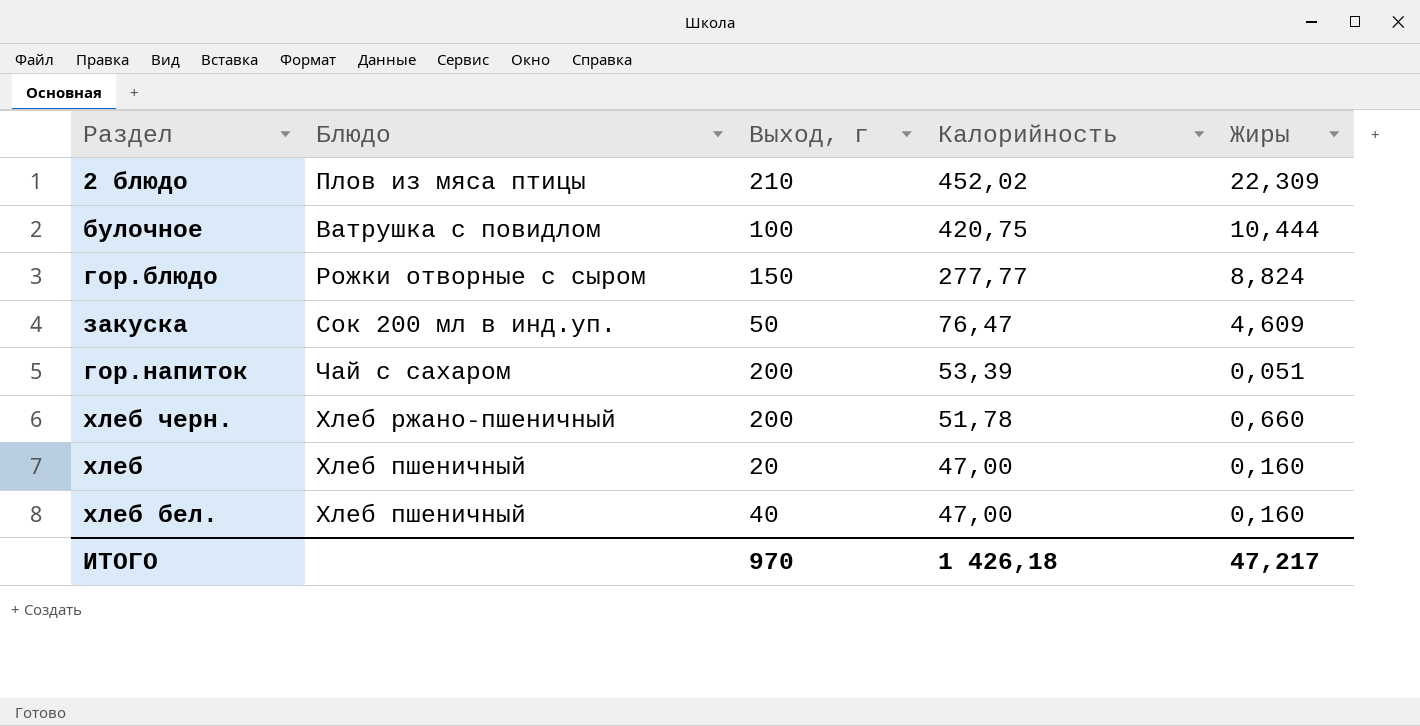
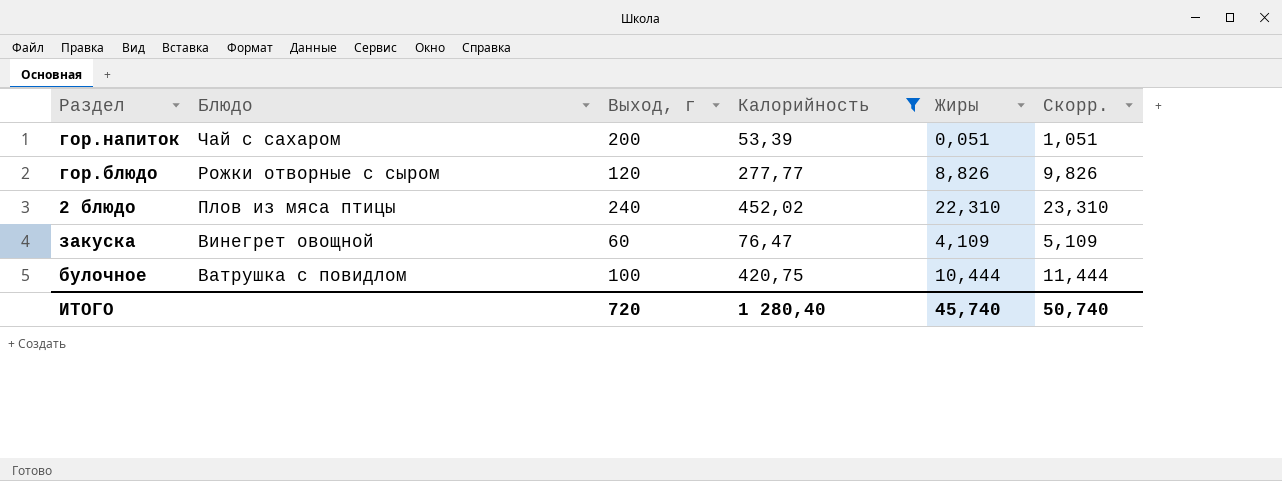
filter: none -> Калорийность >= 53,39
row order: Калорийность descending -> Блюдо descending
column Скорр. | formula: none -> [Жиры] + 1
гор.блюдо | Выход, г: 150 -> 120
гор.блюдо | Жиры: 8,824 -> 8,826
2 блюдо | Выход, г: 210 -> 240
2 блюдо | Жиры: 22,309 -> 22,310
закуска | Блюдо: Сок 200 мл в инд.уп. -> Винегрет овощной
закуска | Выход, г: 50 -> 60
закуска | Жиры: 4,609 -> 4,109
ИТОГО | Выход, г: 970 -> 720
ИТОГО | Калорийность: 1 426,18 -> 1 280,40
ИТОГО | Жиры: 47,217 -> 45,740

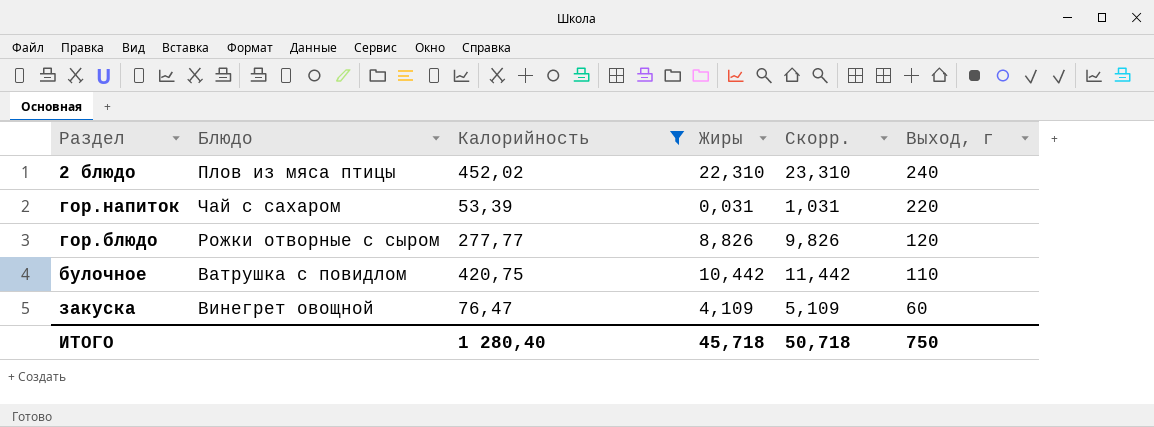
row order: Блюдо descending -> Выход, г descending
column Выход, г | position: 3 -> 6
гор.напиток | Жиры: 0,051 -> 0,031
гор.напиток | Скорр.: 1,051 -> 1,031
гор.напиток | Выход, г: 200 -> 220
булочное | Жиры: 10,444 -> 10,442
булочное | Скорр.: 11,444 -> 11,442
булочное | Выход, г: 100 -> 110
ИТОГО | Жиры: 45,740 -> 45,718
ИТОГО | Скорр.: 50,740 -> 50,718
ИТОГО | Выход, г: 720 -> 750

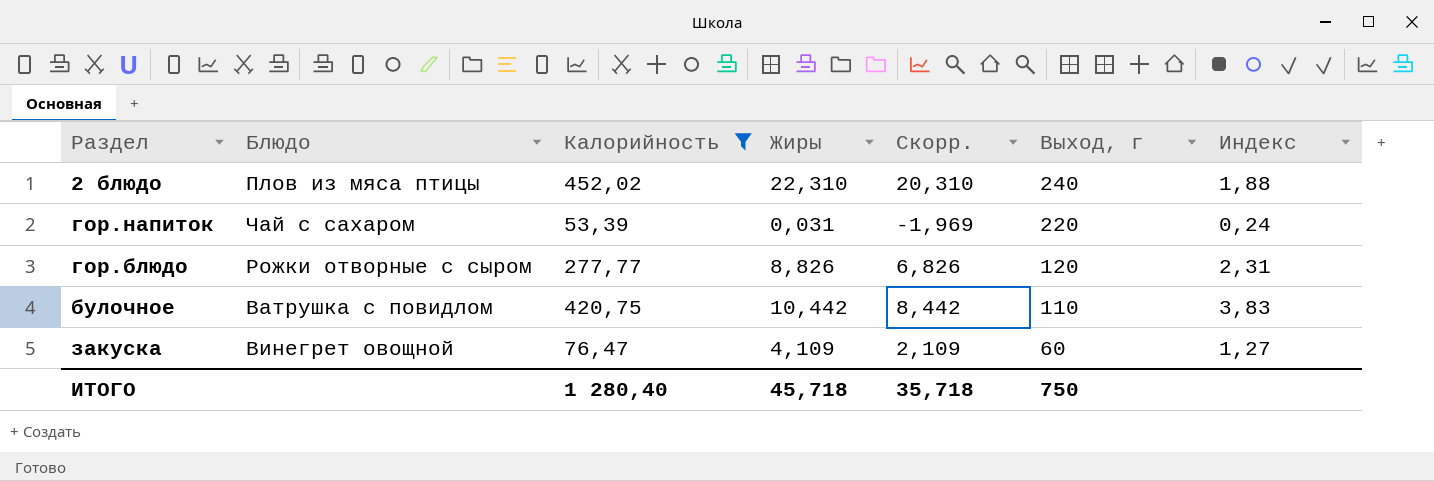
column Скорр. | formula: [Жиры] + 1 -> [Жиры] - 2
column Индекс | formula: none -> [Калорийность] / [Выход, г]
ИТОГО | Скорр.: 50,718 -> 35,718

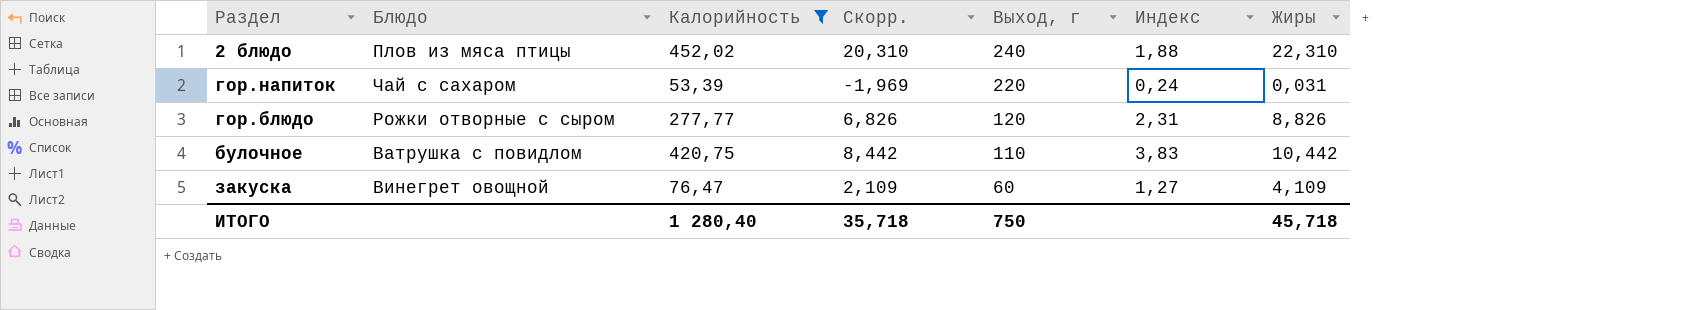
column Жиры | position: 4 -> 7

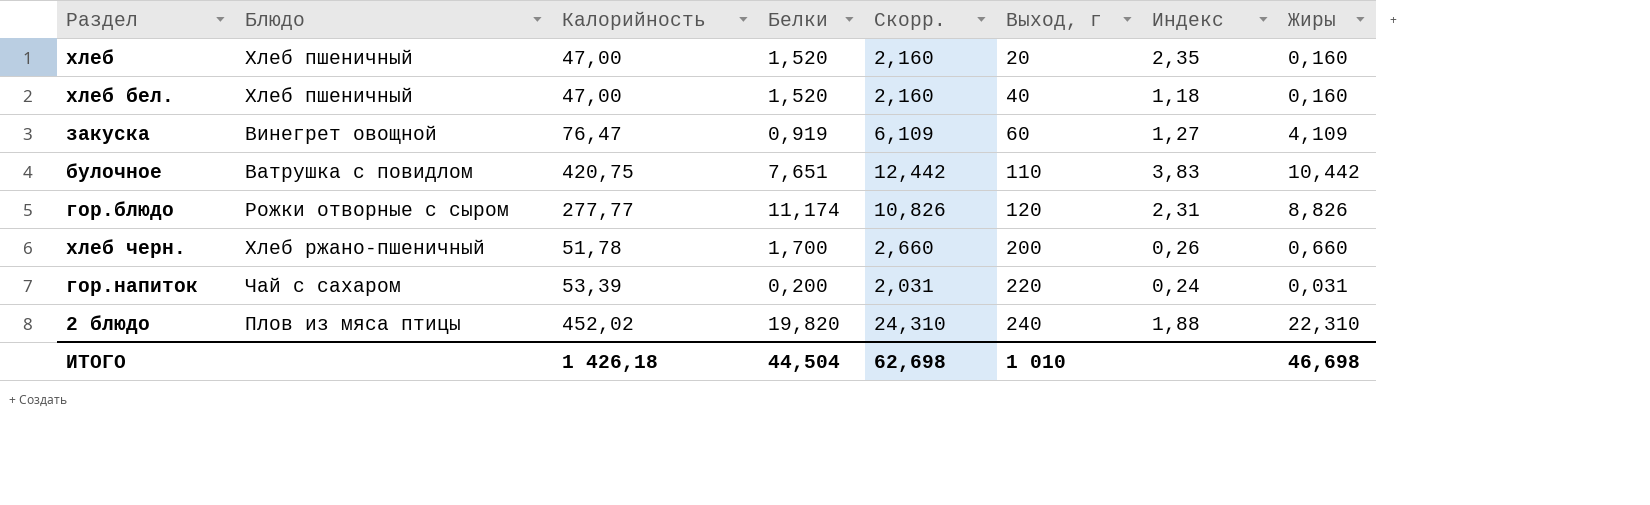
filter: Калорийность >= 53,39 -> none
row order: Выход, г descending -> Выход, г ascending
column Белки | position: none -> 4
column Скорр. | formula: [Жиры] - 2 -> [Жиры] + 2
ИТОГО | Калорийность: 1 280,40 -> 1 426,18
ИТОГО | Скорр.: 35,718 -> 62,698
ИТОГО | Выход, г: 750 -> 1 010
ИТОГО | Жиры: 45,718 -> 46,698

